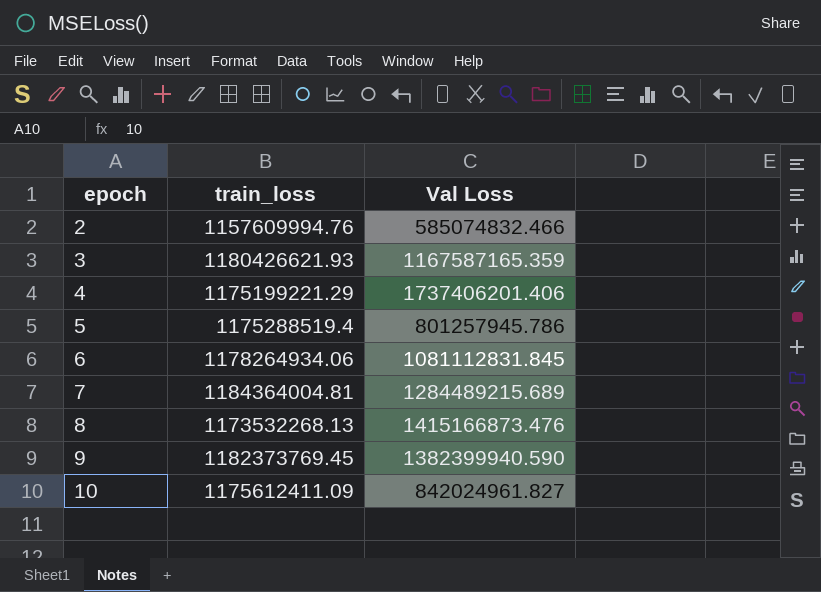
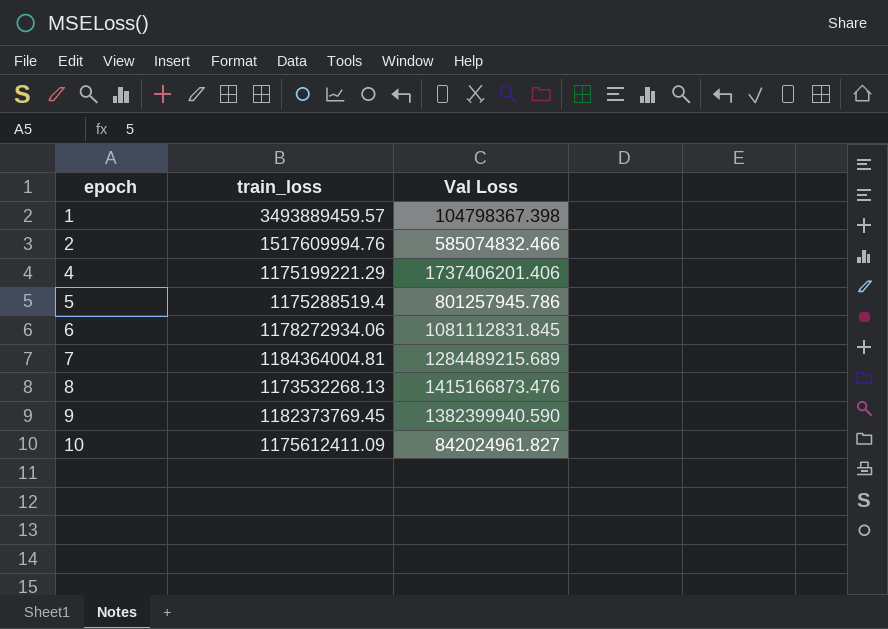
row 3: 1180426621.93 | 1167587165.359 -> none
row 1: none -> 3493889459.57 | 104798367.398
2 | train_loss: 1157609994.76 -> 1517609994.76
6 | train_loss: 1178264934.06 -> 1178272934.06

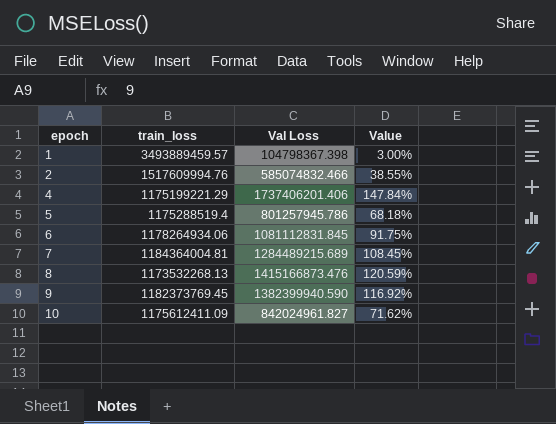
column Value | formula: none -> [Val Loss] / [train_loss]
6 | train_loss: 1178272934.06 -> 1178264934.06

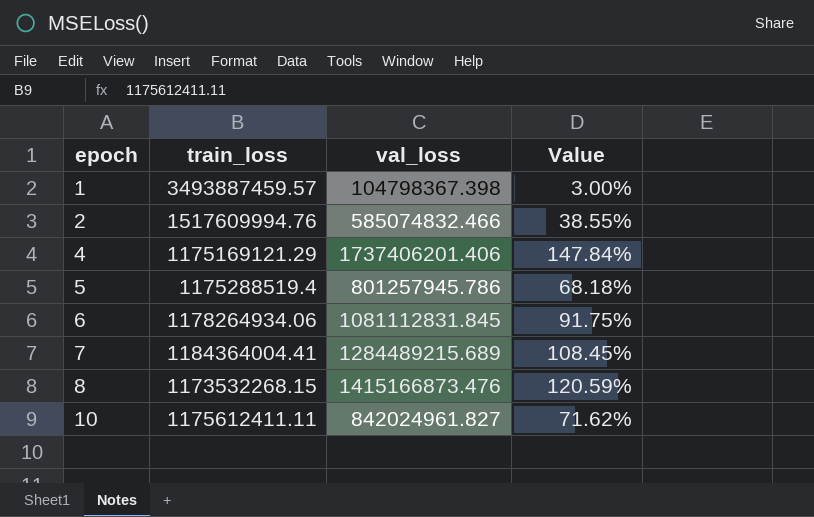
column name: Val Loss -> val_loss
row 9: 1182373769.45 | 1382399940.590 | 116.92% -> none
1 | train_loss: 3493889459.57 -> 3493887459.57
4 | train_loss: 1175199221.29 -> 1175169121.29
7 | train_loss: 1184364004.81 -> 1184364004.41
8 | train_loss: 1173532268.13 -> 1173532268.15
10 | train_loss: 1175612411.09 -> 1175612411.11

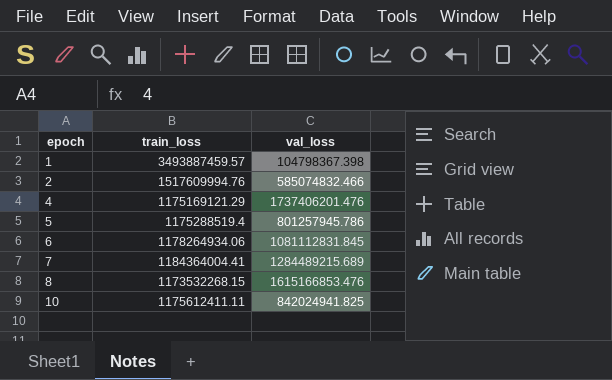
column Value | formula: [val_loss] / [train_loss] -> none
4 | val_loss: 1737406201.406 -> 1737406201.476
8 | val_loss: 1415166873.476 -> 1615166853.476
10 | val_loss: 842024961.827 -> 842024941.825

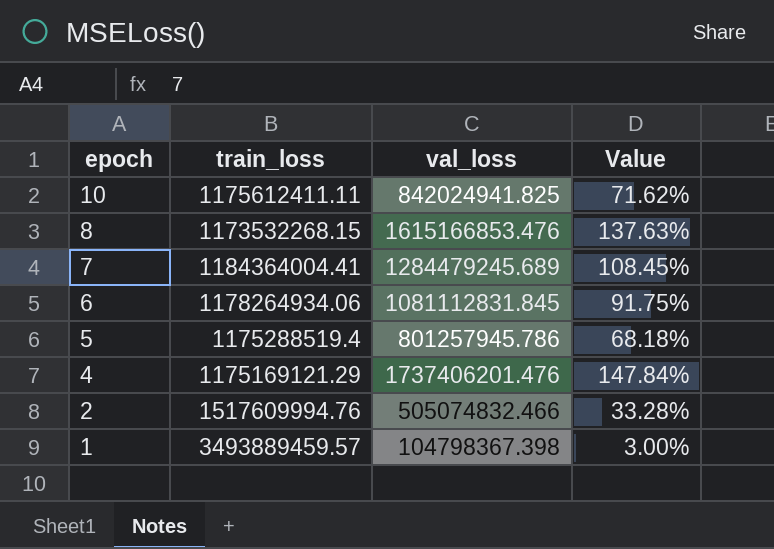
row order: epoch ascending -> epoch descending
column Value | formula: none -> [val_loss] / [train_loss]
7 | val_loss: 1284489215.689 -> 1284479245.689
2 | val_loss: 585074832.466 -> 505074832.466
1 | train_loss: 3493887459.57 -> 3493889459.57

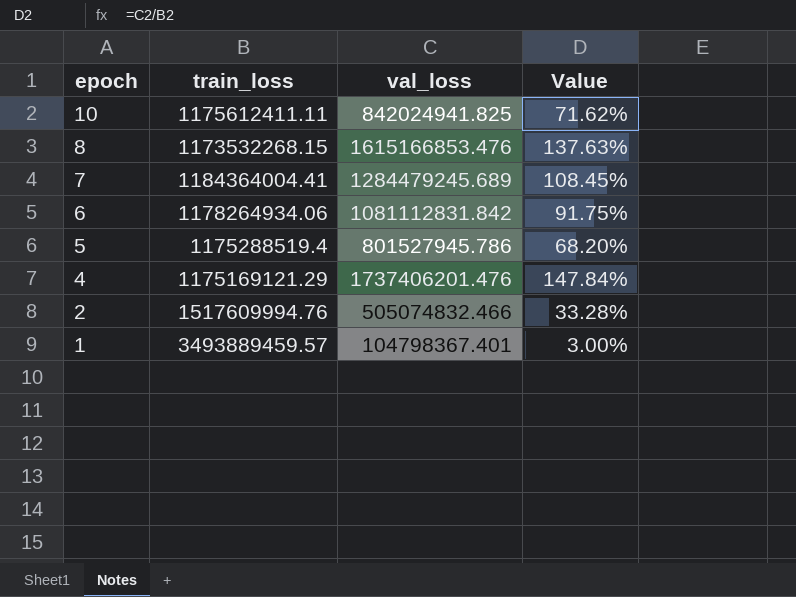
6 | val_loss: 1081112831.845 -> 1081112831.842
5 | val_loss: 801257945.786 -> 801527945.786
5 | Value: 68.18% -> 68.20%
1 | val_loss: 104798367.398 -> 104798367.401

